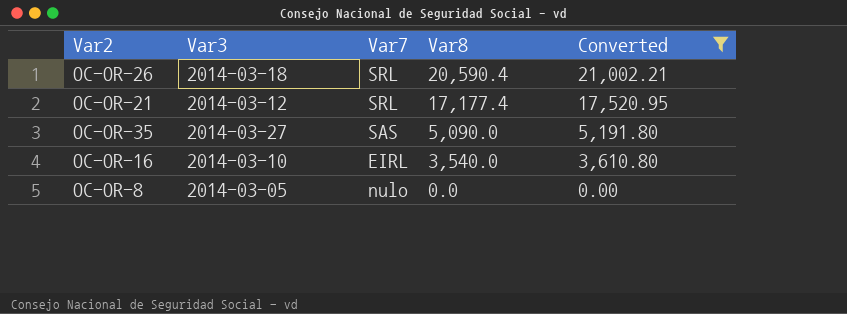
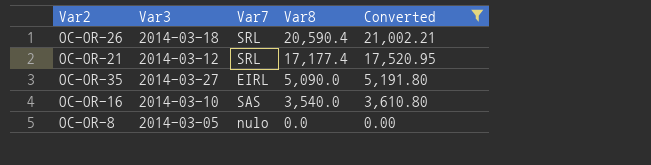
OC-OR-35 | Var7: SAS -> EIRL
OC-OR-16 | Var7: EIRL -> SAS

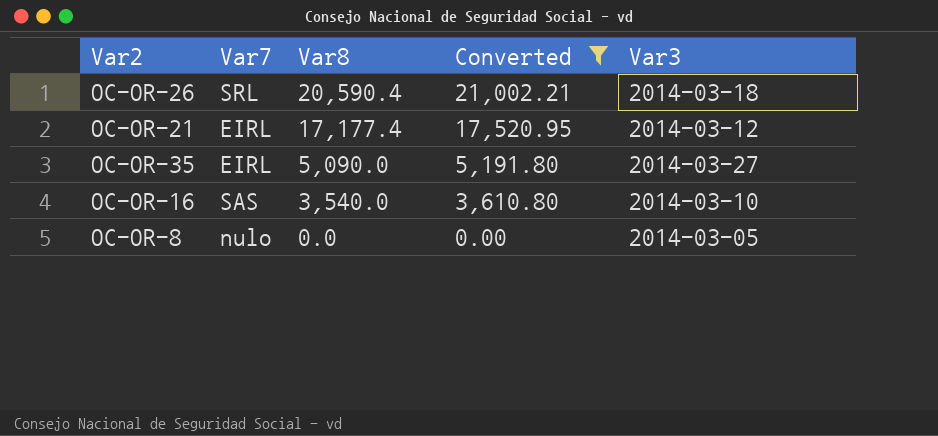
column Var3 | position: 2 -> 5
OC-OR-21 | Var7: SRL -> EIRL

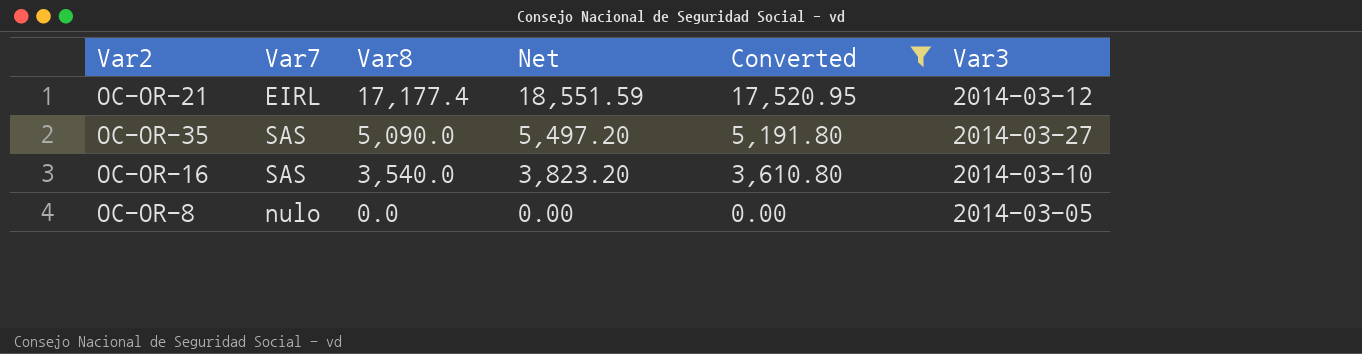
column Net | formula: none -> [Var8] * 1.08
row OC-OR-26: SRL | 20,590.4 | 21,002.21 | 2014-03-18 -> none
OC-OR-35 | Var7: EIRL -> SAS

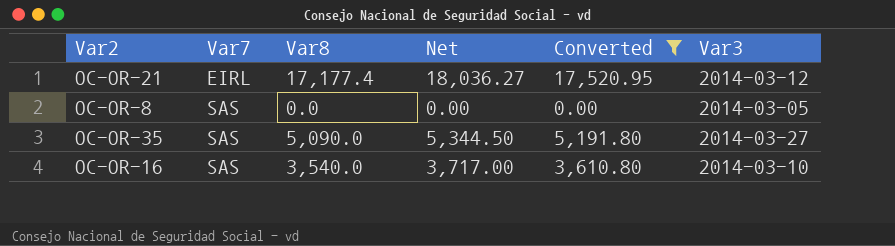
row order: Var8 descending -> Var7 ascending
column Net | formula: [Var8] * 1.08 -> [Var8] * 1.05
OC-OR-8 | Var7: nulo -> SAS

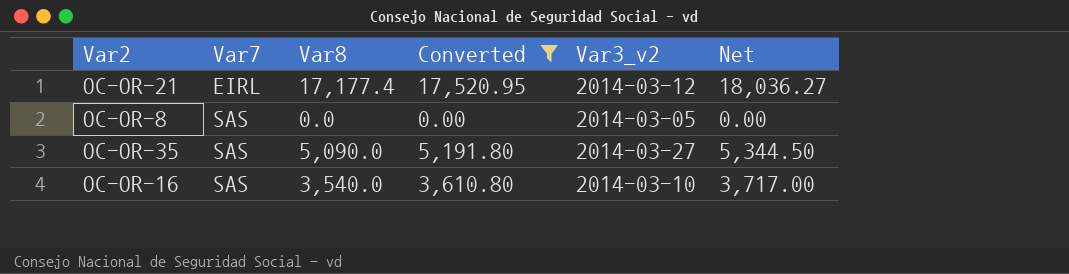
column name: Var3 -> Var3_v2
column Net | position: 4 -> 6

